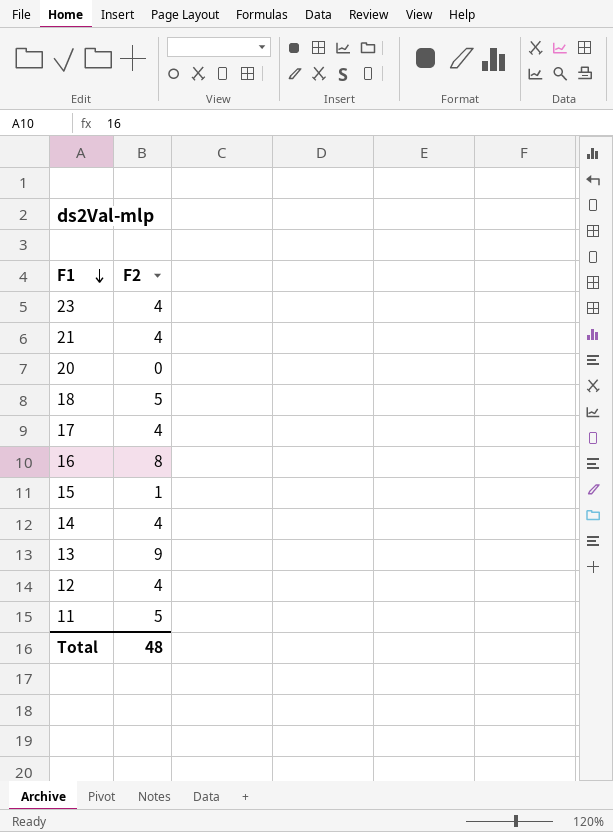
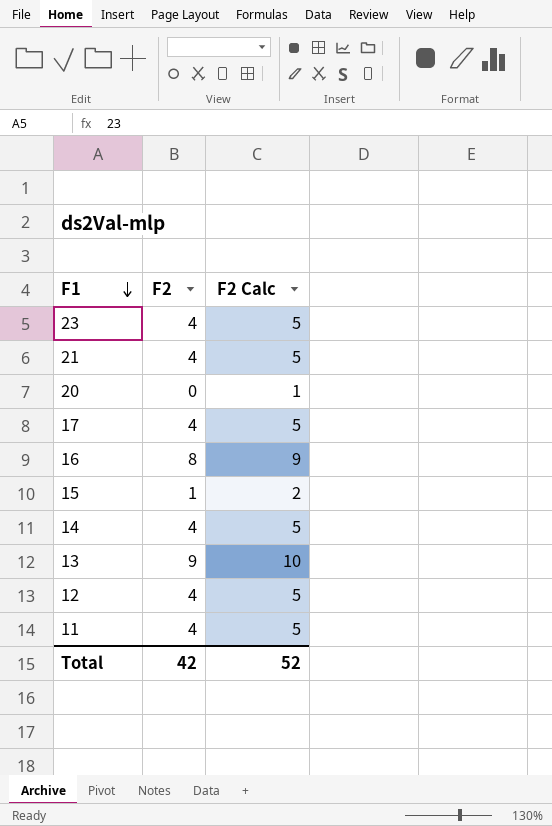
column F2 Calc | formula: none -> [F2] + 1
row 18: 5 -> none
11 | F2: 5 -> 4
Total | F2: 48 -> 42

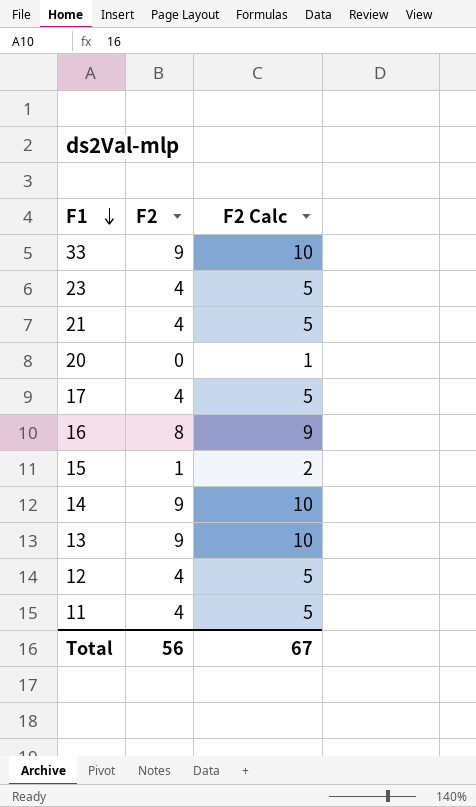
row 33: none -> 9 | 10
14 | F2: 4 -> 9
14 | F2 Calc: 5 -> 10
Total | F2: 42 -> 56
Total | F2 Calc: 52 -> 67

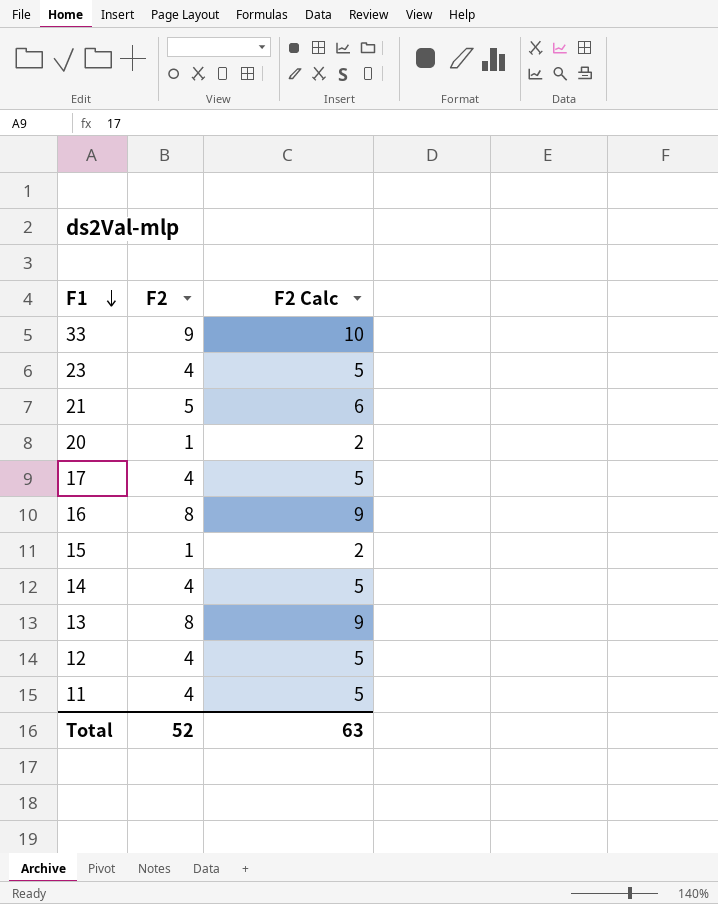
21 | F2: 4 -> 5
21 | F2 Calc: 5 -> 6
20 | F2: 0 -> 1
20 | F2 Calc: 1 -> 2
14 | F2: 9 -> 4
14 | F2 Calc: 10 -> 5
13 | F2: 9 -> 8
13 | F2 Calc: 10 -> 9
Total | F2: 56 -> 52
Total | F2 Calc: 67 -> 63

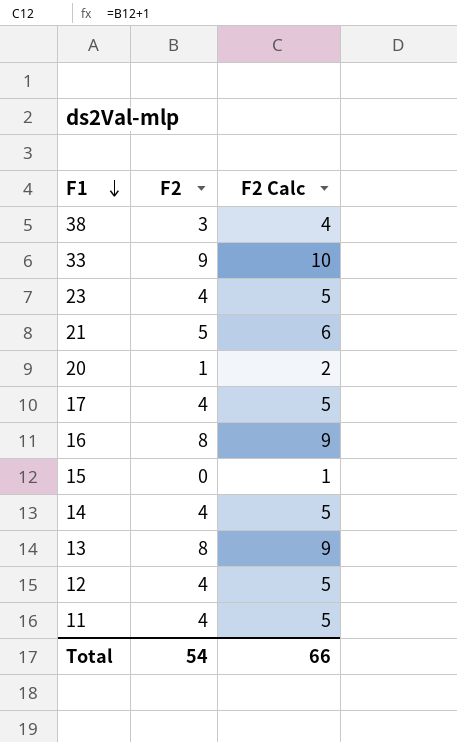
row 38: none -> 3 | 4
15 | F2: 1 -> 0
15 | F2 Calc: 2 -> 1
Total | F2: 52 -> 54
Total | F2 Calc: 63 -> 66

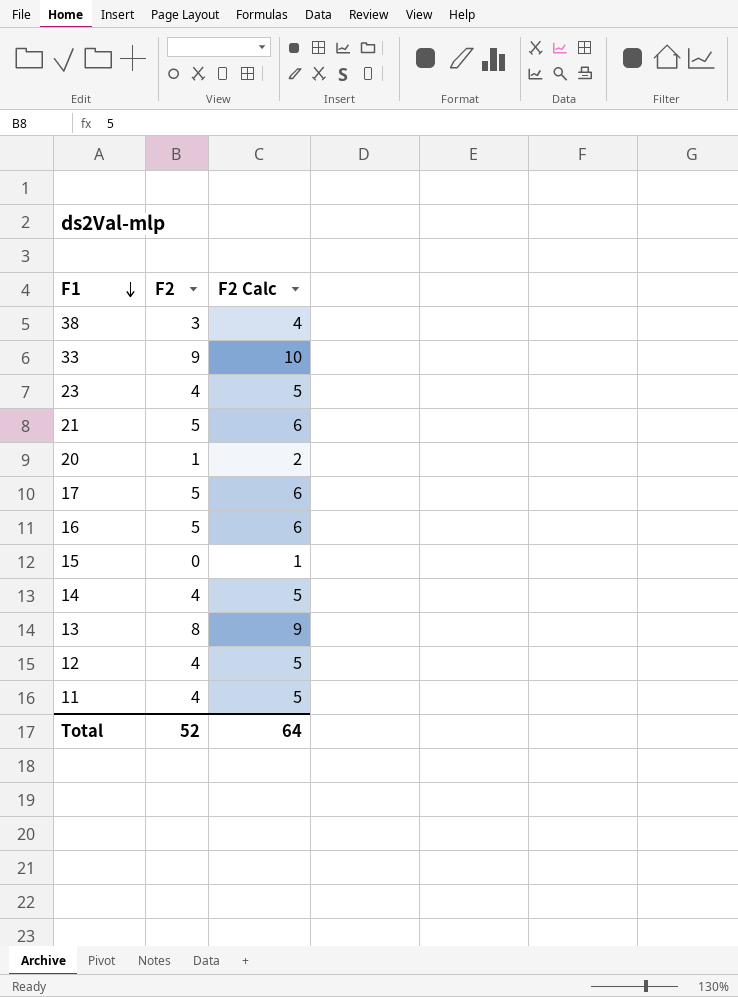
17 | F2: 4 -> 5
17 | F2 Calc: 5 -> 6
16 | F2: 8 -> 5
16 | F2 Calc: 9 -> 6
Total | F2: 54 -> 52
Total | F2 Calc: 66 -> 64

